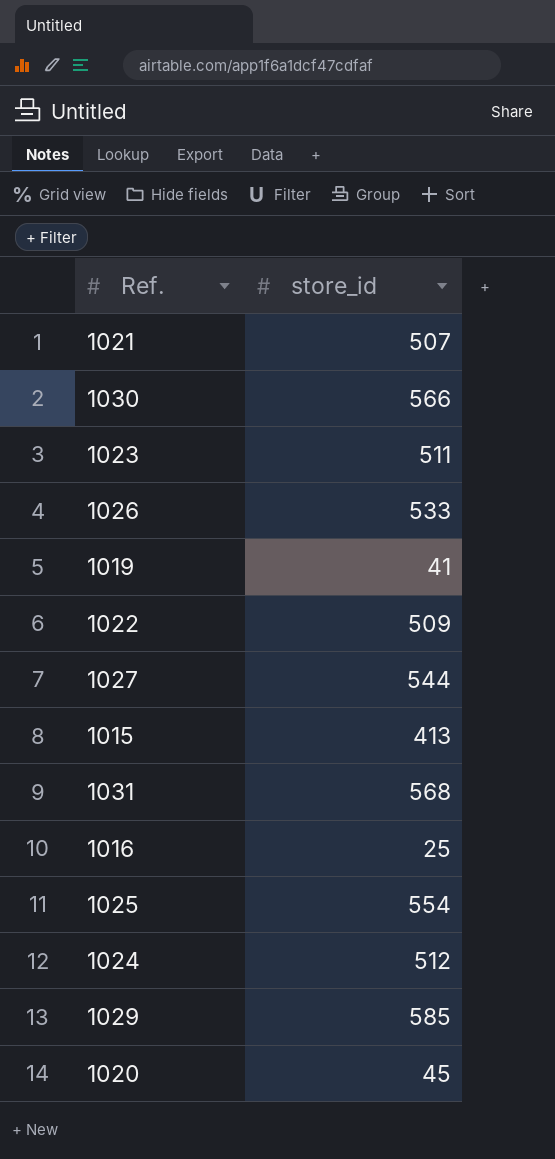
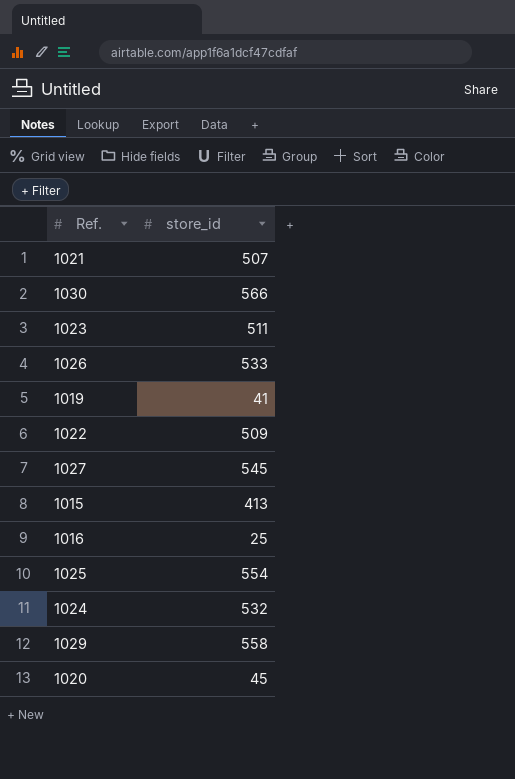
row 1031: 568 -> none
1027 | store_id: 544 -> 545
1024 | store_id: 512 -> 532
1029 | store_id: 585 -> 558

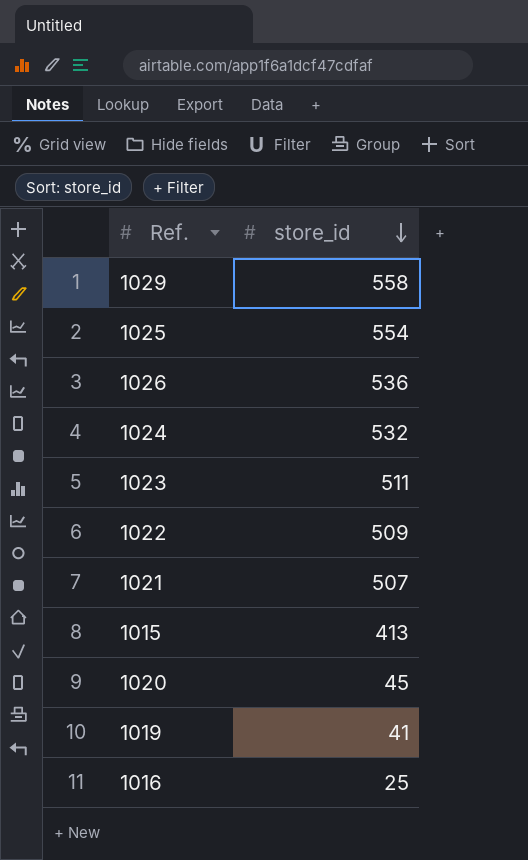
row order: none -> store_id descending
row 1030: 566 -> none
row 1027: 545 -> none
1026 | store_id: 533 -> 536

